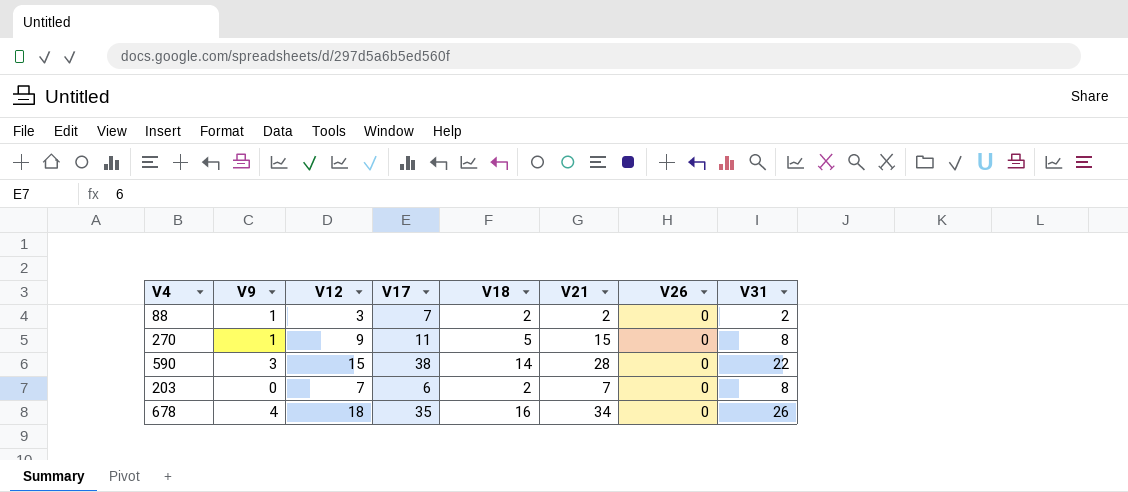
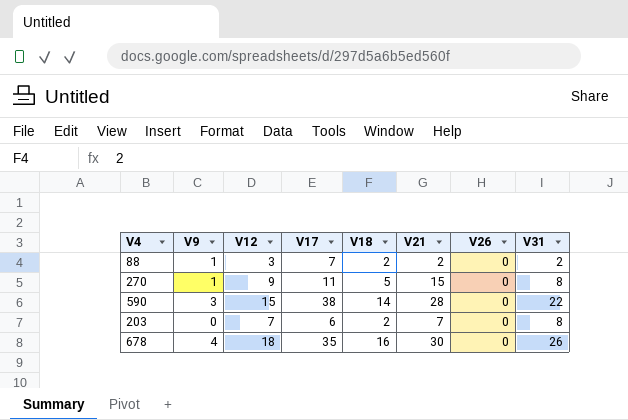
678 | V21: 34 -> 30

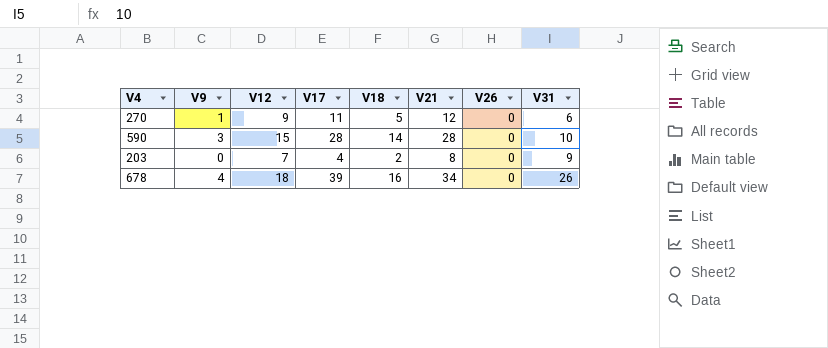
row 88: 1 | 3 | 7 | 2 | 2 | 0 | 2 -> none
270 | V21: 15 -> 12
270 | V31: 8 -> 6
590 | V17: 38 -> 28
590 | V31: 22 -> 10
203 | V17: 6 -> 4
203 | V21: 7 -> 8
203 | V31: 8 -> 9
678 | V17: 35 -> 39
678 | V21: 30 -> 34

